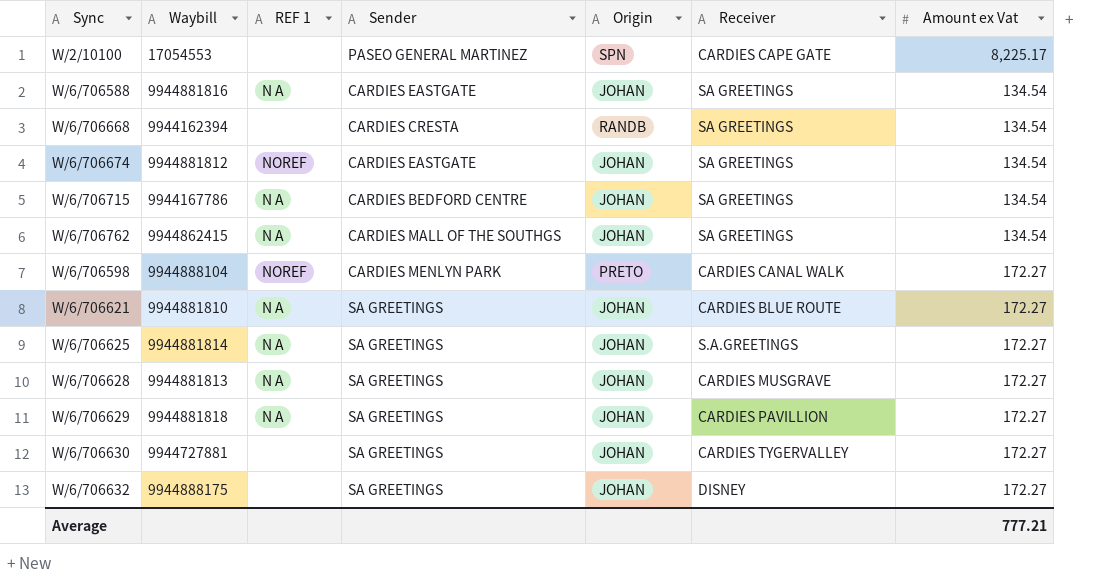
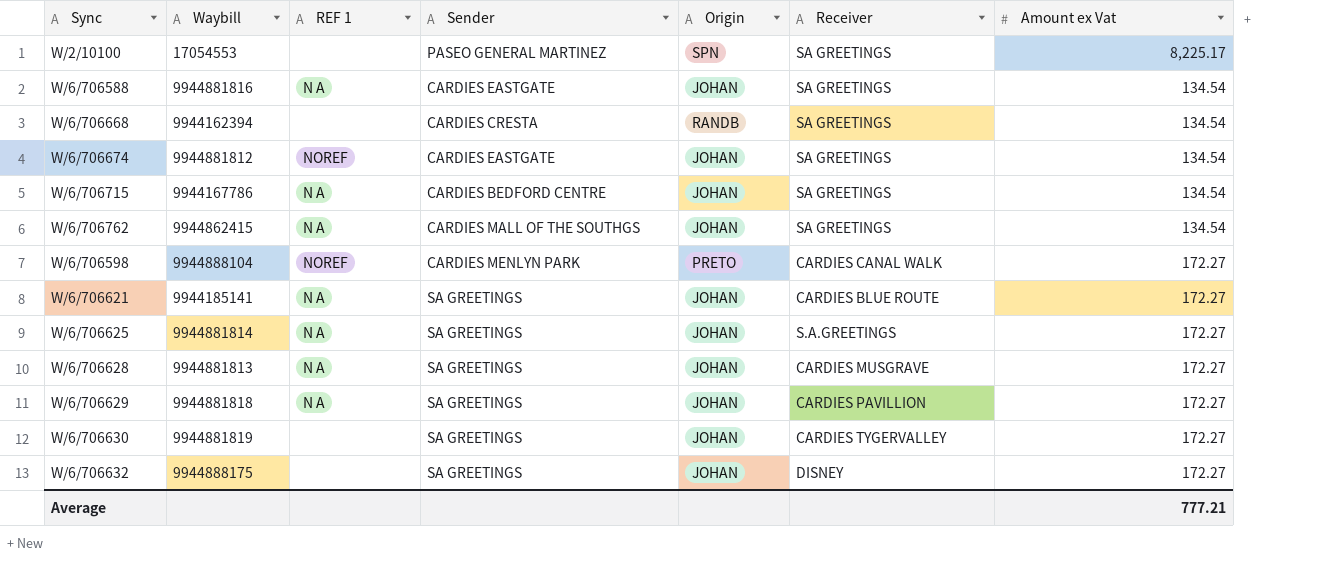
W/2/10100 | Receiver: CARDIES CAPE GATE -> SA GREETINGS
W/6/706621 | Waybill: 9944881810 -> 9944185141
W/6/706630 | Waybill: 9944727881 -> 9944881819

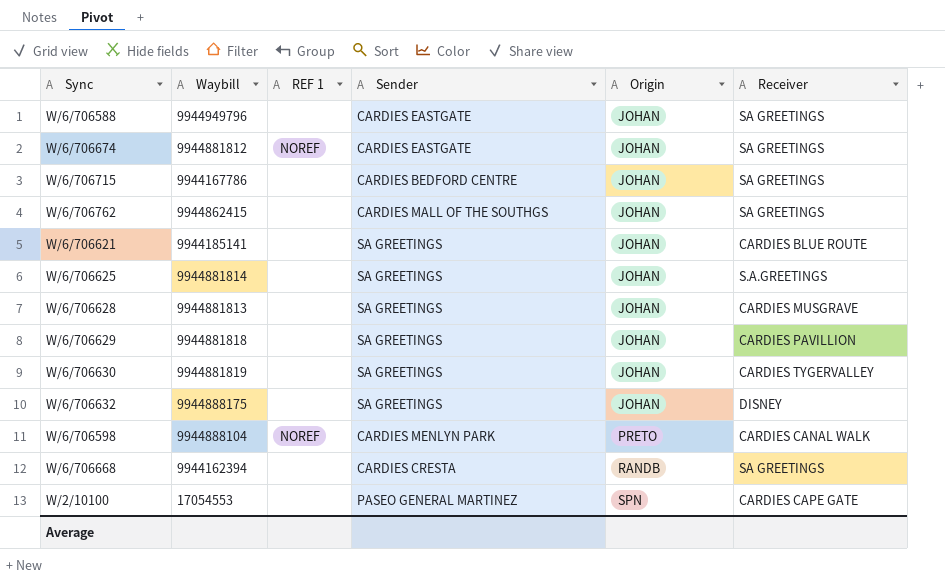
row order: none -> Origin ascending
column Amount ex Vat | position: 7 -> none
W/6/706588 | Waybill: 9944881816 -> 9944949796
W/6/706588 | REF 1: N A -> none
W/6/706715 | REF 1: N A -> none
W/6/706762 | REF 1: N A -> none
W/6/706621 | REF 1: N A -> none
W/6/706625 | REF 1: N A -> none
W/6/706628 | REF 1: N A -> none
W/6/706629 | REF 1: N A -> none
W/2/10100 | Receiver: SA GREETINGS -> CARDIES CAPE GATE

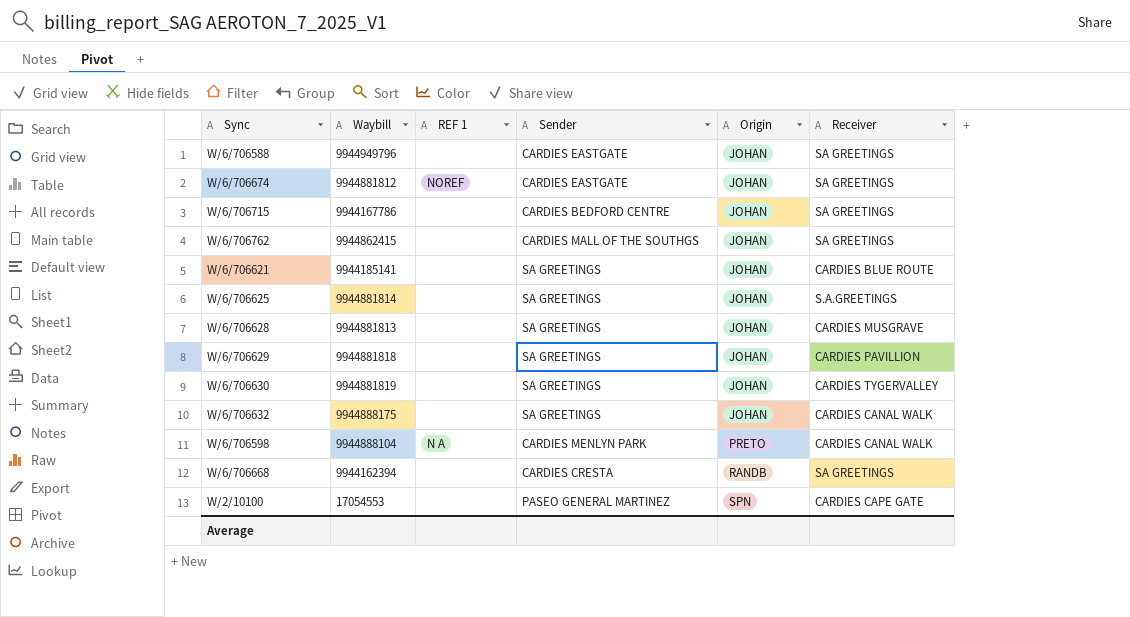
W/6/706632 | Receiver: DISNEY -> CARDIES CANAL WALK
W/6/706598 | REF 1: NOREF -> N A

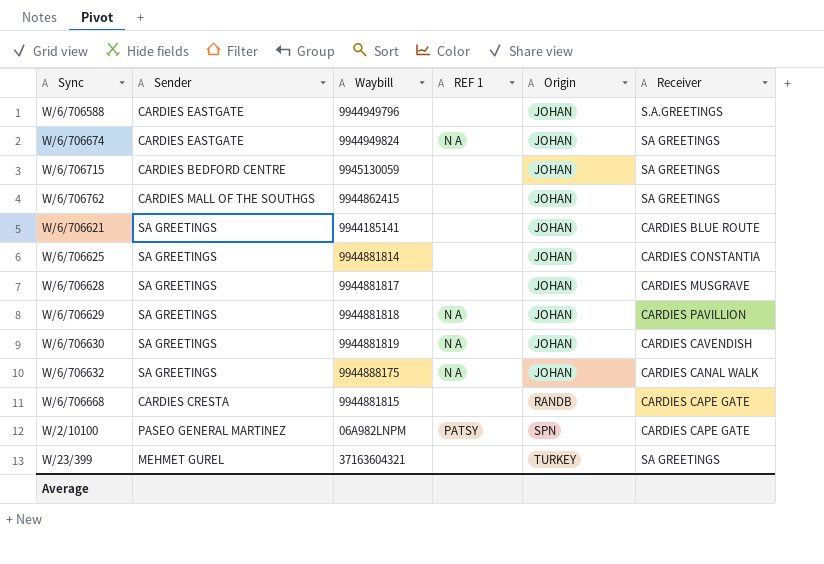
column Sender | position: 4 -> 2
row W/6/706598: 9944888104 | N A | CARDIES MENLYN PARK | PRETO | CARDIES CANAL WALK -> none
W/6/706588 | Receiver: SA GREETINGS -> S.A.GREETINGS
W/6/706674 | Waybill: 9944881812 -> 9944949824
W/6/706674 | REF 1: NOREF -> N A
W/6/706715 | Waybill: 9944167786 -> 9945130059
W/6/706625 | Receiver: S.A.GREETINGS -> CARDIES CONSTANTIA
W/6/706628 | Waybill: 9944881813 -> 9944881817
W/6/706629 | REF 1: none -> N A
W/6/706630 | REF 1: none -> N A
W/6/706630 | Receiver: CARDIES TYGERVALLEY -> CARDIES CAVENDISH
W/6/706632 | REF 1: none -> N A
W/6/706668 | Waybill: 9944162394 -> 9944881815
W/6/706668 | Receiver: SA GREETINGS -> CARDIES CAPE GATE
W/2/10100 | Waybill: 17054553 -> 06A982LNPM
W/2/10100 | REF 1: none -> PATSY
row W/23/399: none -> MEHMET GUREL | 37163604321 | none | TURKEY | SA GREETINGS

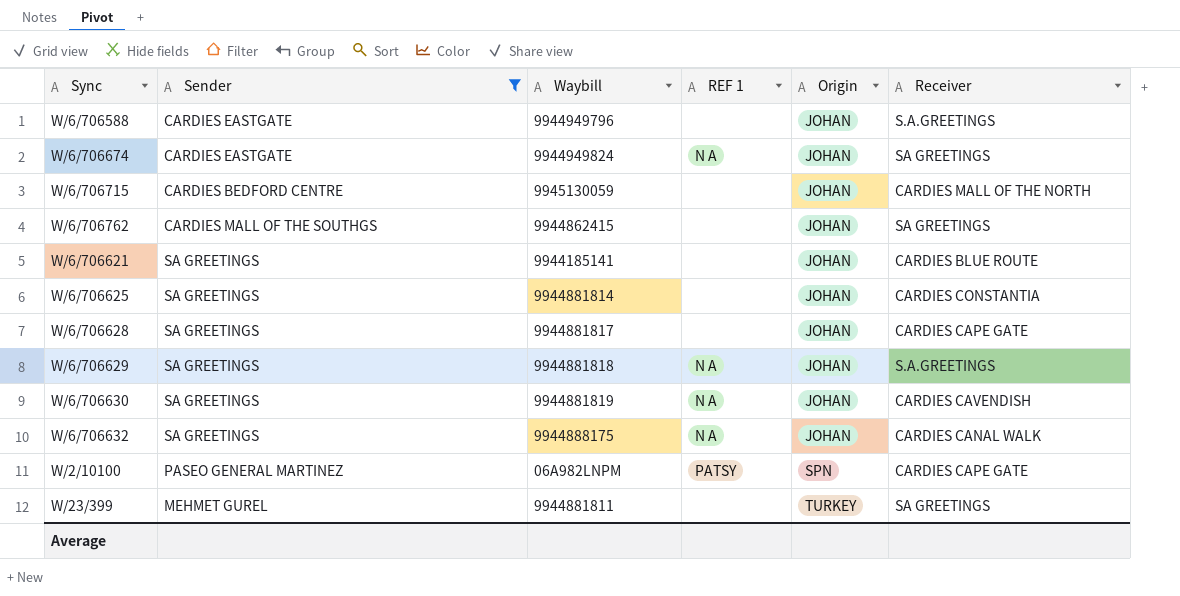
filter: none -> Sender != CARDIES CRESTA
W/6/706715 | Receiver: SA GREETINGS -> CARDIES MALL OF THE NORTH
W/6/706628 | Receiver: CARDIES MUSGRAVE -> CARDIES CAPE GATE
W/6/706629 | Receiver: CARDIES PAVILLION -> S.A.GREETINGS
W/23/399 | Waybill: 37163604321 -> 9944881811

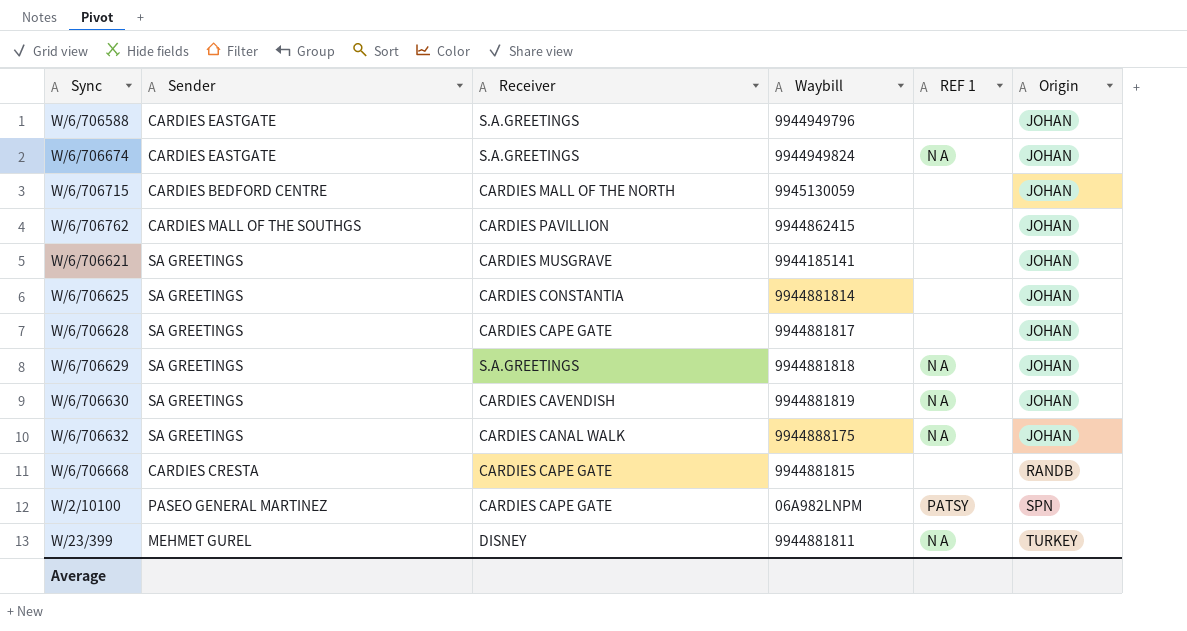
filter: Sender != CARDIES CRESTA -> none
column Receiver | position: 6 -> 3
W/6/706674 | Receiver: SA GREETINGS -> S.A.GREETINGS
W/6/706762 | Receiver: SA GREETINGS -> CARDIES PAVILLION
W/6/706621 | Receiver: CARDIES BLUE ROUTE -> CARDIES MUSGRAVE
W/23/399 | Receiver: SA GREETINGS -> DISNEY
W/23/399 | REF 1: none -> N A

